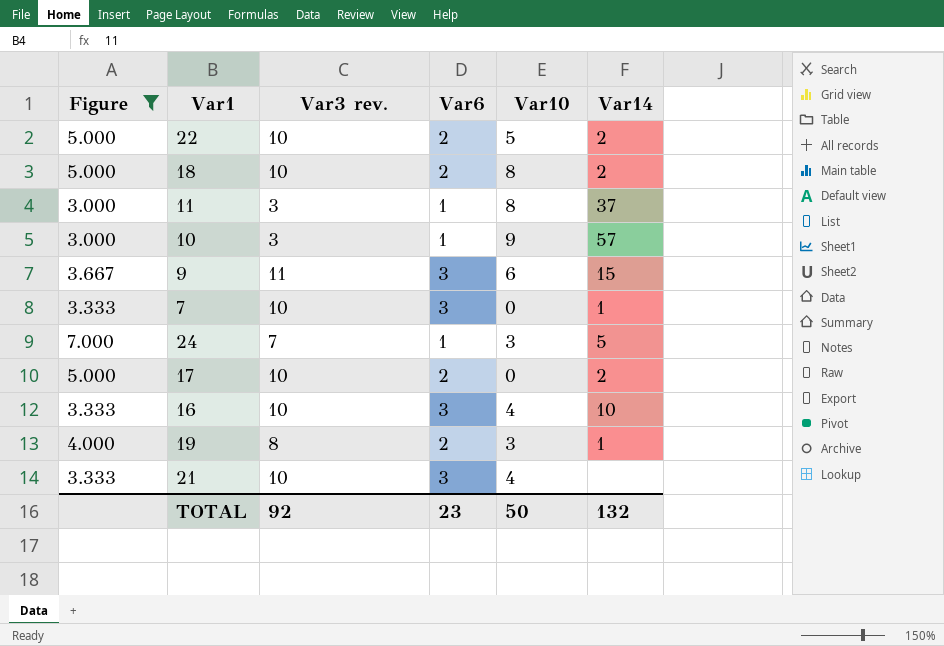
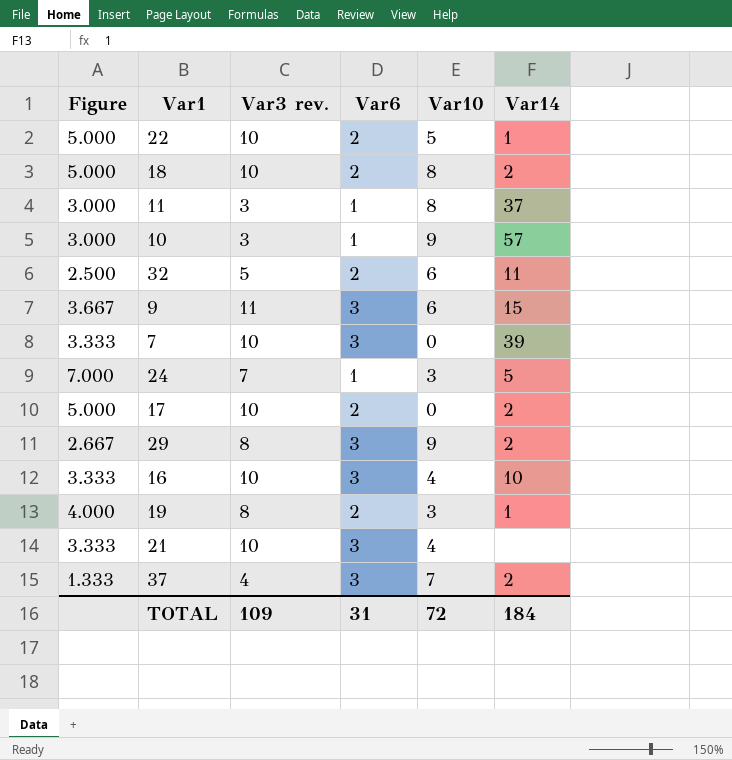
filter: Figure >= 3.000 -> none
22 | Var14: 2 -> 1
7 | Var14: 1 -> 39
TOTAL | Var3 rev.: 92 -> 109
TOTAL | Var6: 23 -> 31
TOTAL | Var10: 50 -> 72
TOTAL | Var14: 132 -> 184

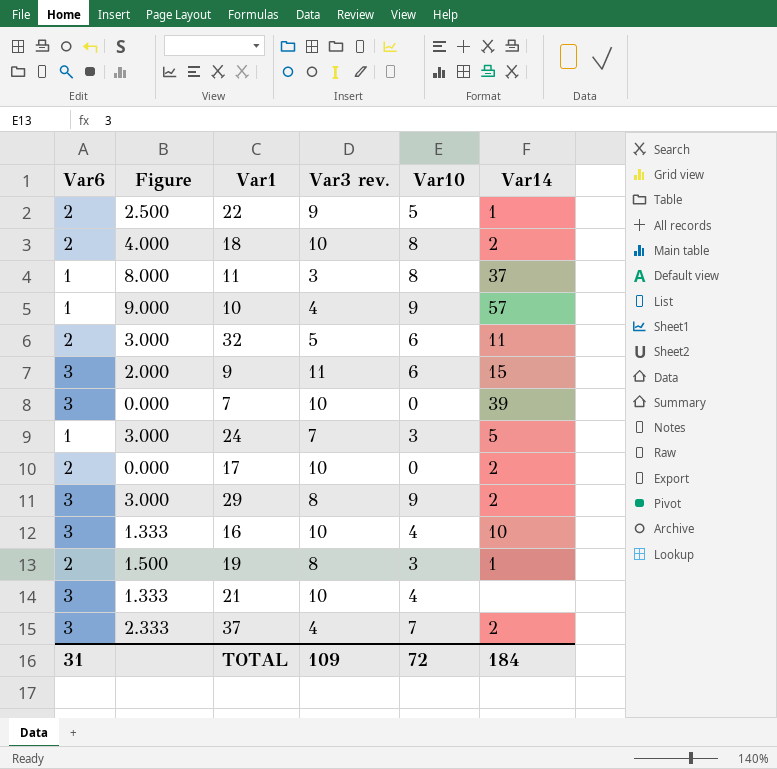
column Var6 | position: 4 -> 1
column Figure | formula: [Var3 rev.] / [Var6] -> [Var10] / [Var6]
22 | Var3 rev.: 10 -> 9
10 | Var3 rev.: 3 -> 4

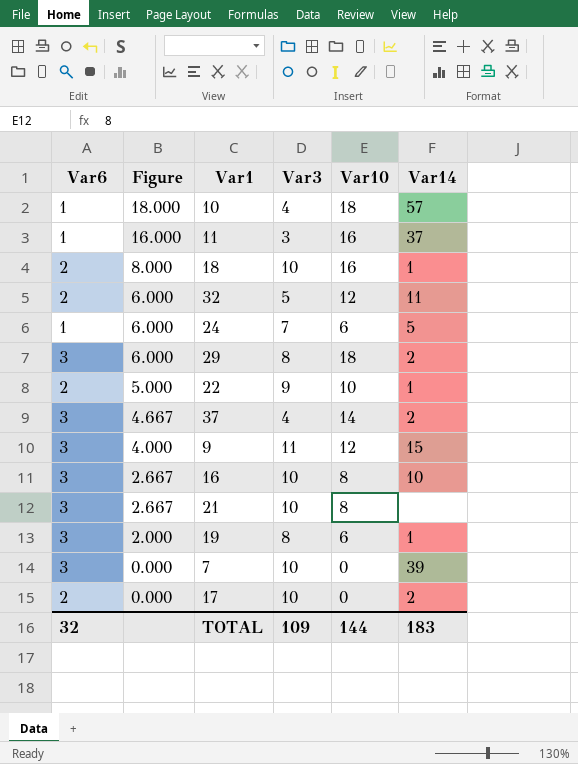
row order: none -> Figure descending
column name: Var3 rev. -> Var3
10 | Figure: 9.000 -> 18.000
10 | Var10: 9 -> 18
11 | Figure: 8.000 -> 16.000
11 | Var10: 8 -> 16
18 | Figure: 4.000 -> 8.000
18 | Var10: 8 -> 16
18 | Var14: 2 -> 1
32 | Figure: 3.000 -> 6.000
32 | Var10: 6 -> 12
24 | Figure: 3.000 -> 6.000
24 | Var10: 3 -> 6
29 | Figure: 3.000 -> 6.000
29 | Var10: 9 -> 18
22 | Figure: 2.500 -> 5.000
22 | Var10: 5 -> 10
37 | Figure: 2.333 -> 4.667
37 | Var10: 7 -> 14
9 | Figure: 2.000 -> 4.000
9 | Var10: 6 -> 12
16 | Figure: 1.333 -> 2.667
16 | Var10: 4 -> 8
21 | Figure: 1.333 -> 2.667
21 | Var10: 4 -> 8
19 | Var6: 2 -> 3
19 | Figure: 1.500 -> 2.000
19 | Var10: 3 -> 6
TOTAL | Var6: 31 -> 32
TOTAL | Var10: 72 -> 144
TOTAL | Var14: 184 -> 183

